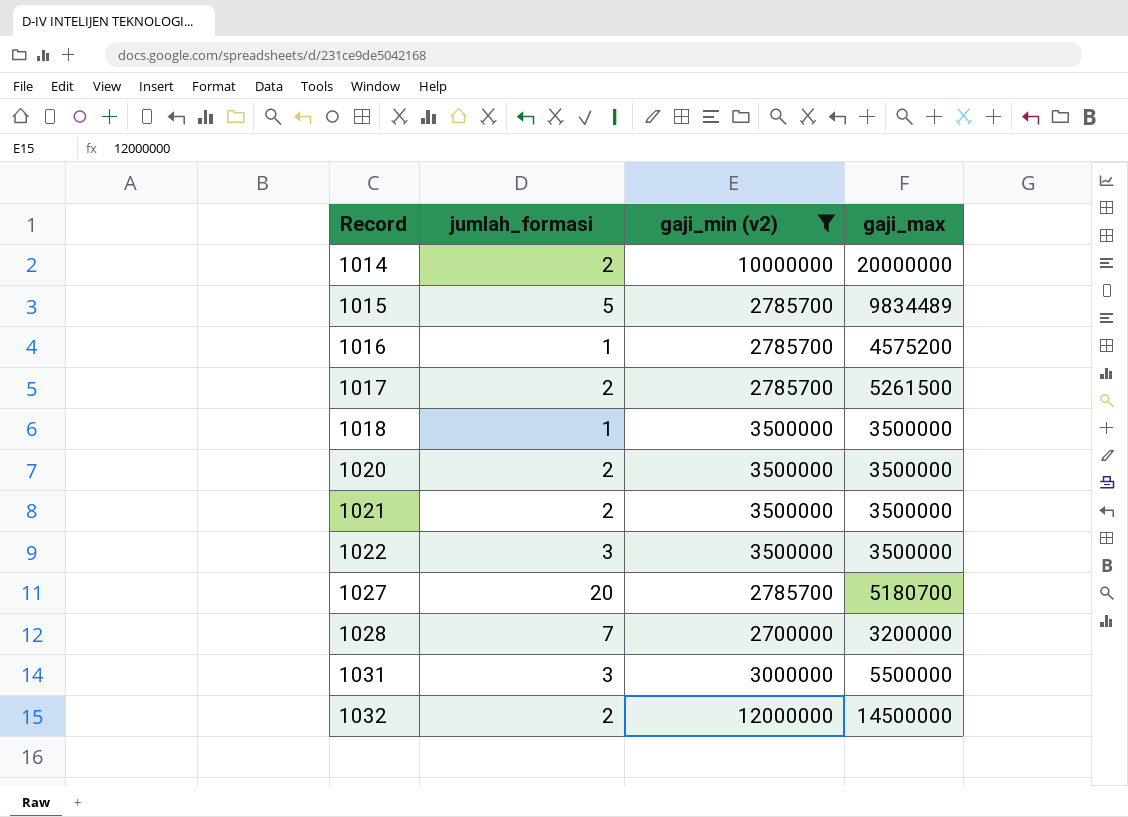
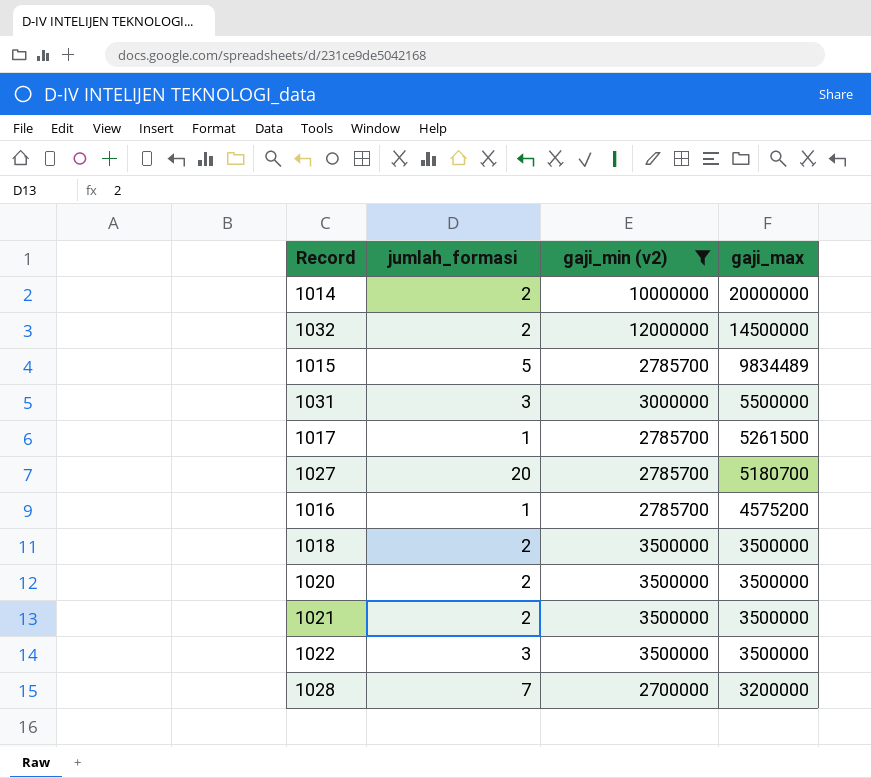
row order: Record ascending -> gaji_max descending
1017 | jumlah_formasi: 2 -> 1
1018 | jumlah_formasi: 1 -> 2

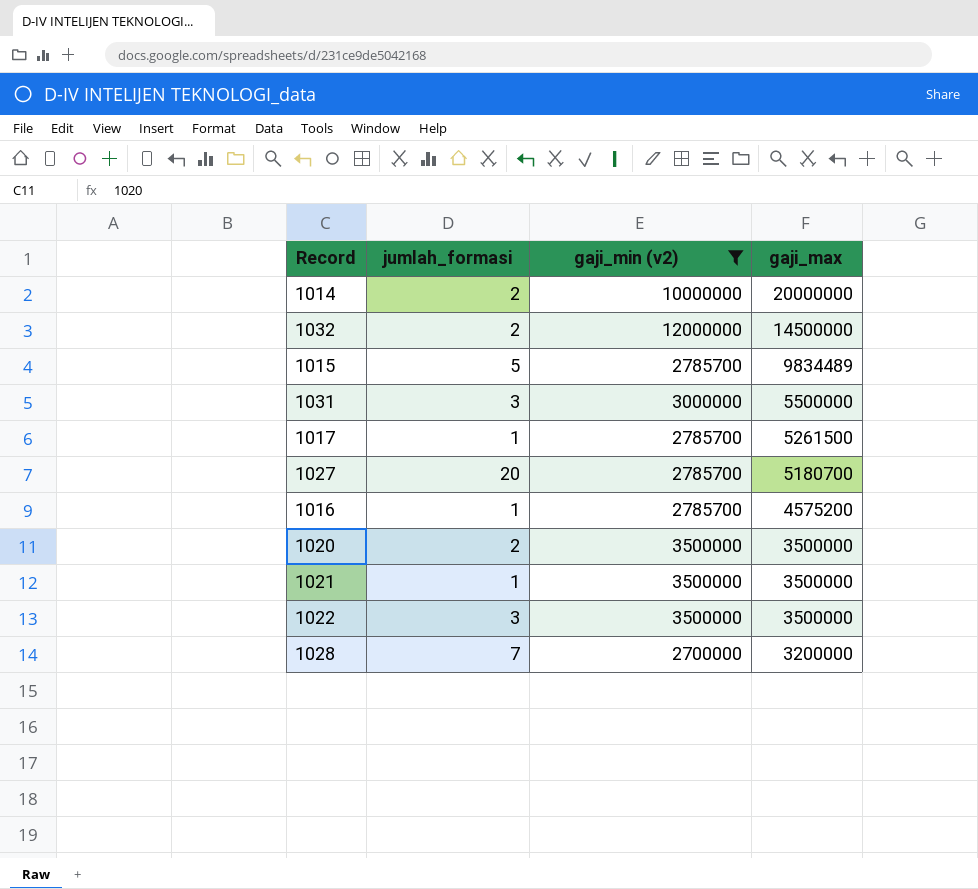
row 1018: 2 | 3500000 | 3500000 -> none
1021 | jumlah_formasi: 2 -> 1

